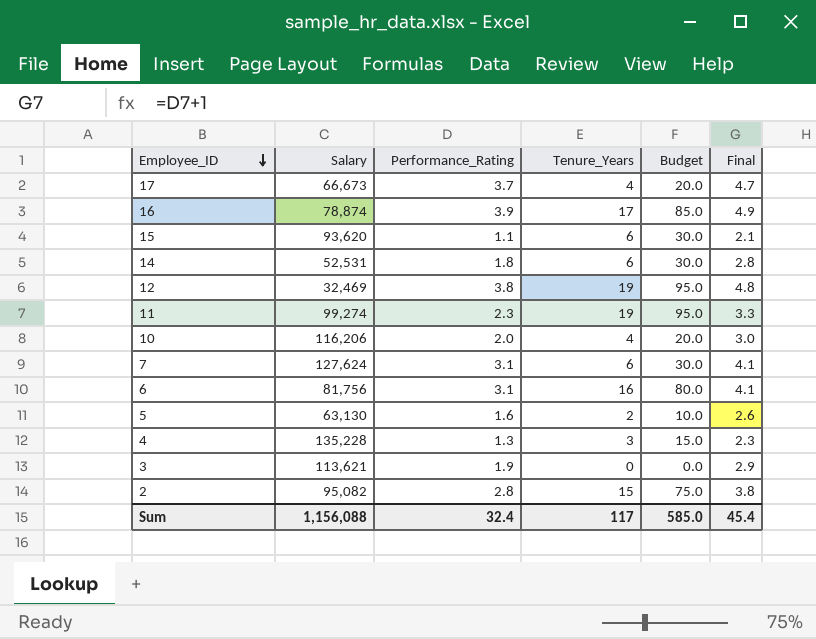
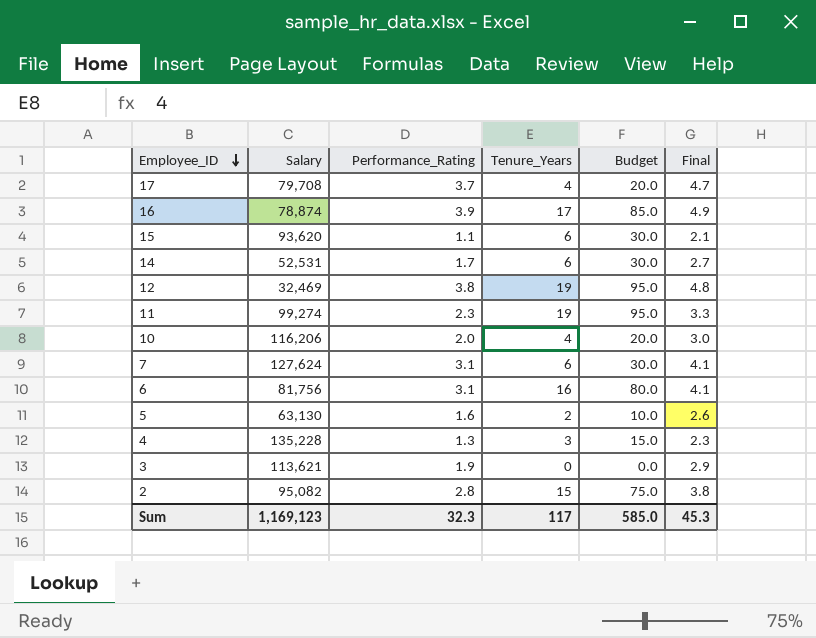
17 | Salary: 66,673 -> 79,708
14 | Performance_Rating: 1.8 -> 1.7
14 | Final: 2.8 -> 2.7
Sum | Salary: 1,156,088 -> 1,169,123
Sum | Performance_Rating: 32.4 -> 32.3
Sum | Final: 45.4 -> 45.3

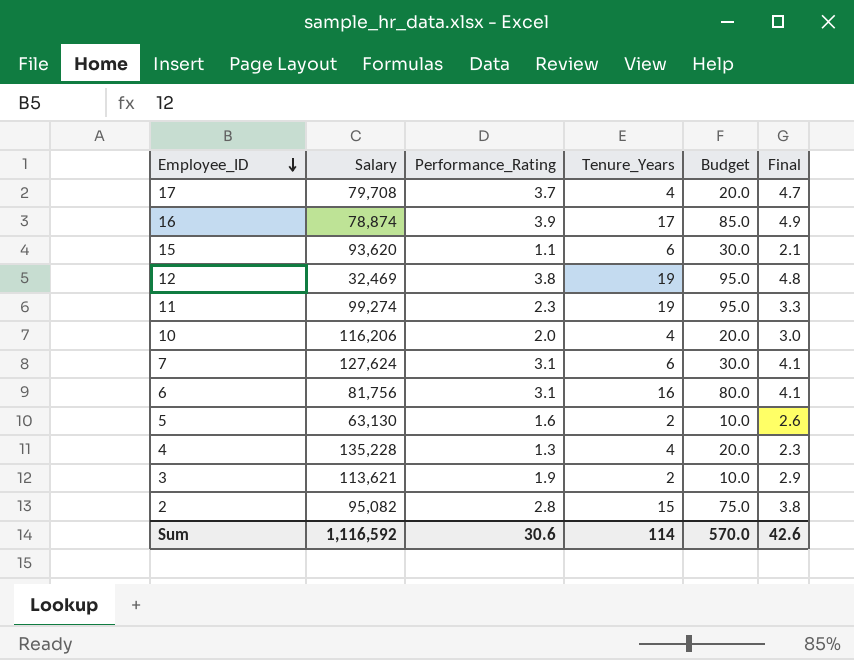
row 14: 52,531 | 1.7 | 6 | 30.0 | 2.7 -> none
4 | Tenure_Years: 3 -> 4
4 | Budget: 15.0 -> 20.0
3 | Tenure_Years: 0 -> 2
3 | Budget: 0.0 -> 10.0
Sum | Salary: 1,169,123 -> 1,116,592
Sum | Performance_Rating: 32.3 -> 30.6
Sum | Tenure_Years: 117 -> 114
Sum | Budget: 585.0 -> 570.0
Sum | Final: 45.3 -> 42.6

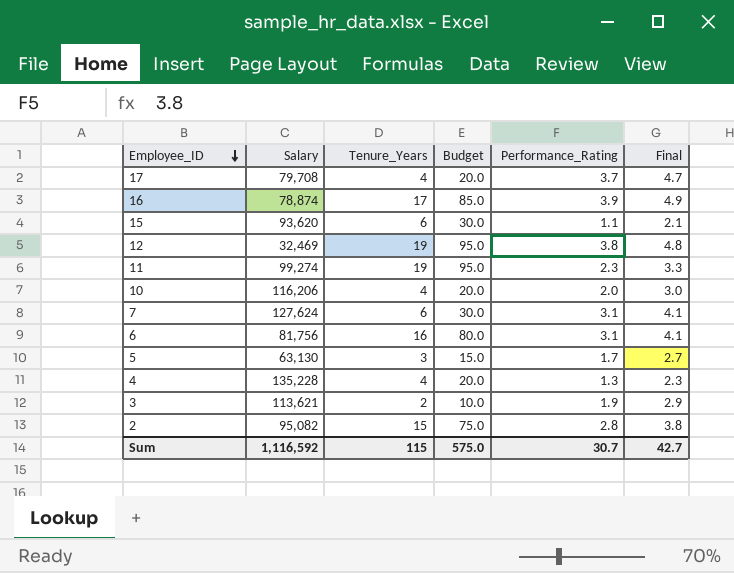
column Performance_Rating | position: 3 -> 5
5 | Tenure_Years: 2 -> 3
5 | Budget: 10.0 -> 15.0
5 | Performance_Rating: 1.6 -> 1.7
5 | Final: 2.6 -> 2.7
Sum | Tenure_Years: 114 -> 115
Sum | Budget: 570.0 -> 575.0
Sum | Performance_Rating: 30.6 -> 30.7
Sum | Final: 42.6 -> 42.7

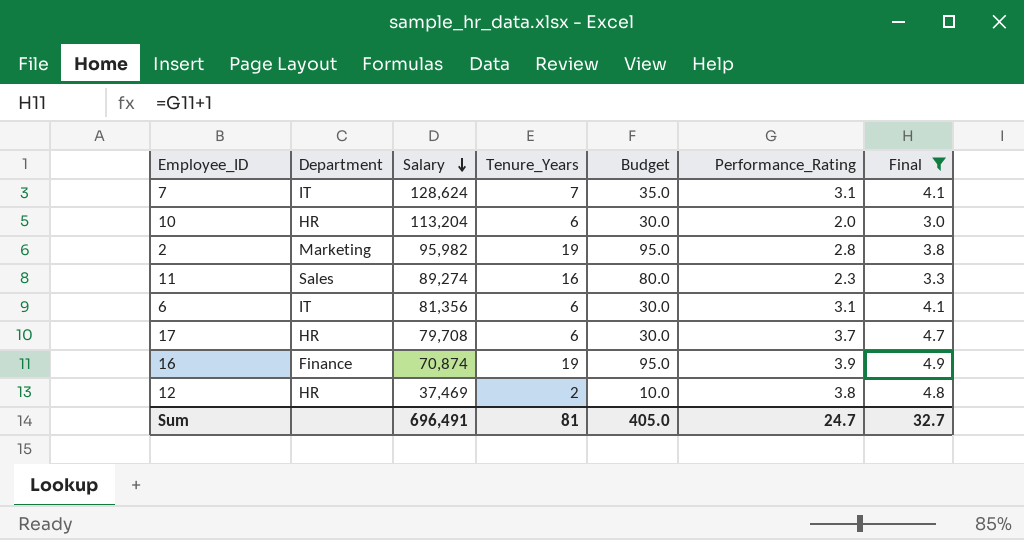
filter: none -> Final >= 3.0
row order: Employee_ID descending -> Salary descending
column Department | position: none -> 2
7 | Salary: 127,624 -> 128,624
7 | Tenure_Years: 6 -> 7
7 | Budget: 30.0 -> 35.0
10 | Salary: 116,206 -> 113,204
10 | Tenure_Years: 4 -> 6
10 | Budget: 20.0 -> 30.0
2 | Salary: 95,082 -> 95,982
2 | Tenure_Years: 15 -> 19
2 | Budget: 75.0 -> 95.0
11 | Salary: 99,274 -> 89,274
11 | Tenure_Years: 19 -> 16
11 | Budget: 95.0 -> 80.0
6 | Salary: 81,756 -> 81,356
6 | Tenure_Years: 16 -> 6
6 | Budget: 80.0 -> 30.0
17 | Tenure_Years: 4 -> 6
17 | Budget: 20.0 -> 30.0
16 | Salary: 78,874 -> 70,874
16 | Tenure_Years: 17 -> 19
16 | Budget: 85.0 -> 95.0
12 | Salary: 32,469 -> 37,469
12 | Tenure_Years: 19 -> 2
12 | Budget: 95.0 -> 10.0
Sum | Salary: 1,116,592 -> 696,491
Sum | Tenure_Years: 115 -> 81
Sum | Budget: 575.0 -> 405.0
Sum | Performance_Rating: 30.7 -> 24.7
Sum | Final: 42.7 -> 32.7

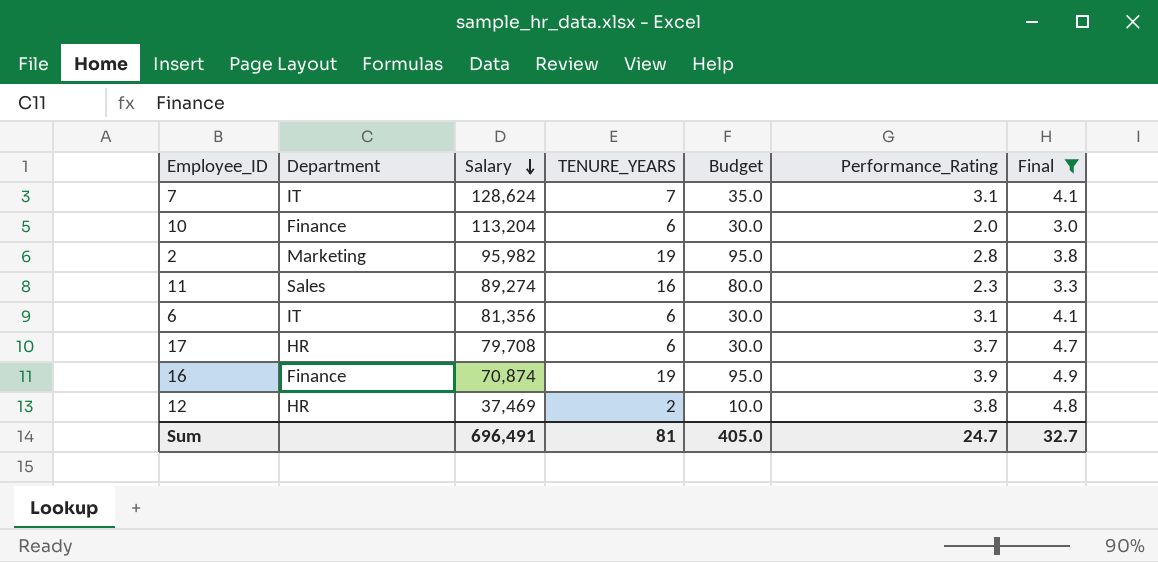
column name: Tenure_Years -> TENURE_YEARS
10 | Department: HR -> Finance

